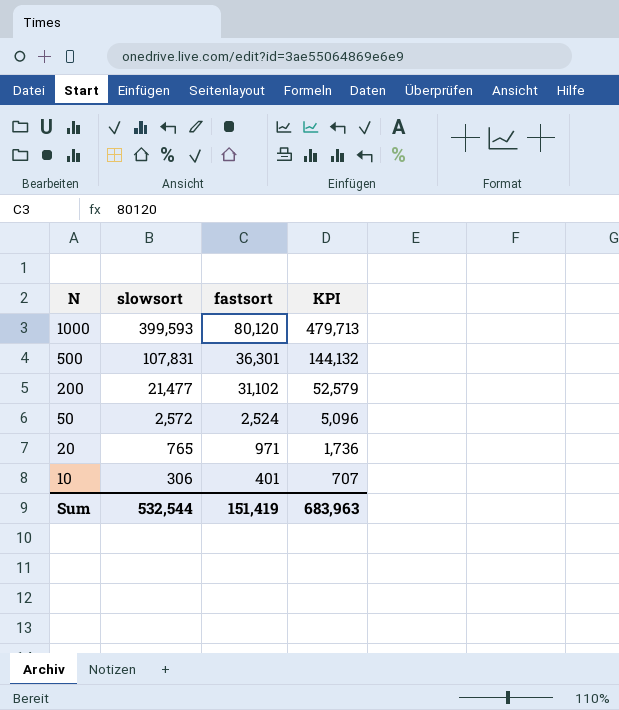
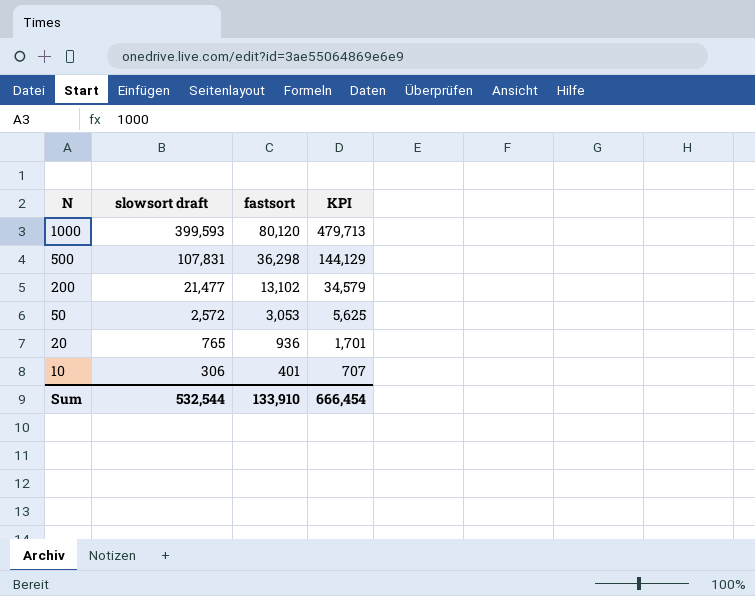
column name: slowsort -> slowsort draft
500 | fastsort: 36,301 -> 36,298
500 | KPI: 144,132 -> 144,129
200 | fastsort: 31,102 -> 13,102
200 | KPI: 52,579 -> 34,579
50 | fastsort: 2,524 -> 3,053
50 | KPI: 5,096 -> 5,625
20 | fastsort: 971 -> 936
20 | KPI: 1,736 -> 1,701
Sum | fastsort: 151,419 -> 133,910
Sum | KPI: 683,963 -> 666,454

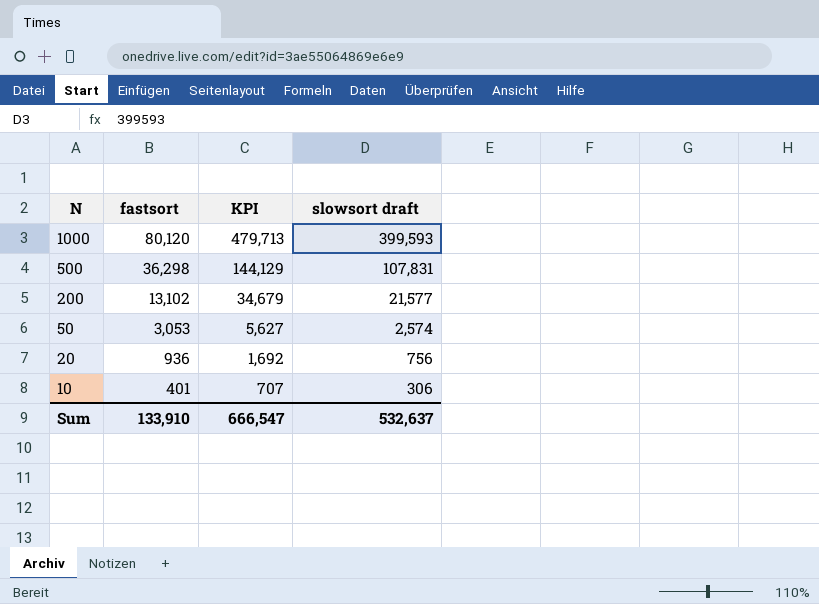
column slowsort draft | position: 2 -> 4
200 | KPI: 34,579 -> 34,679
200 | slowsort draft: 21,477 -> 21,577
50 | KPI: 5,625 -> 5,627
50 | slowsort draft: 2,572 -> 2,574
20 | KPI: 1,701 -> 1,692
20 | slowsort draft: 765 -> 756
Sum | KPI: 666,454 -> 666,547
Sum | slowsort draft: 532,544 -> 532,637

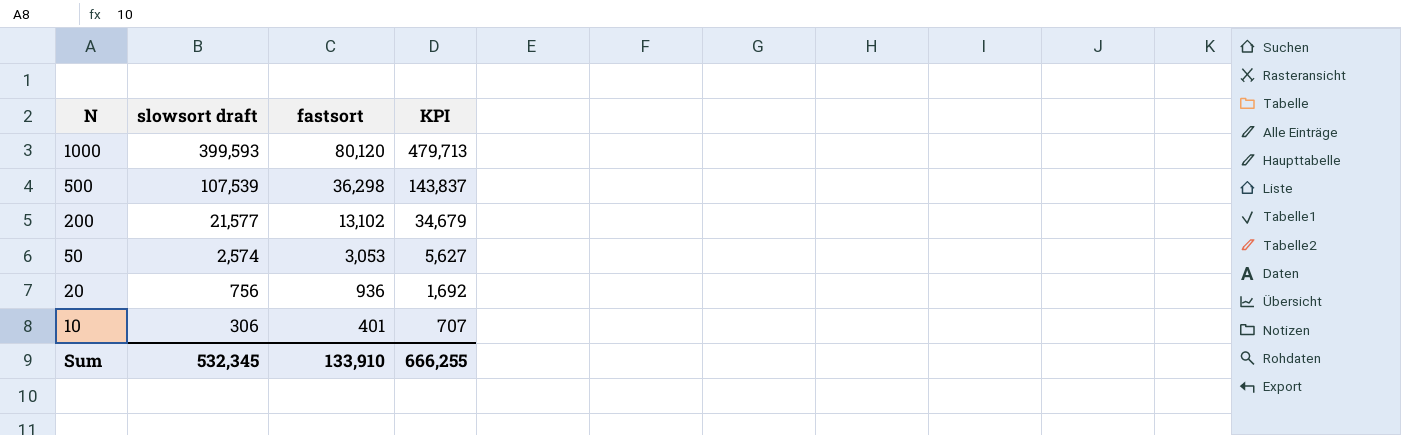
column slowsort draft | position: 4 -> 2
500 | slowsort draft: 107,831 -> 107,539
500 | KPI: 144,129 -> 143,837
Sum | slowsort draft: 532,637 -> 532,345
Sum | KPI: 666,547 -> 666,255

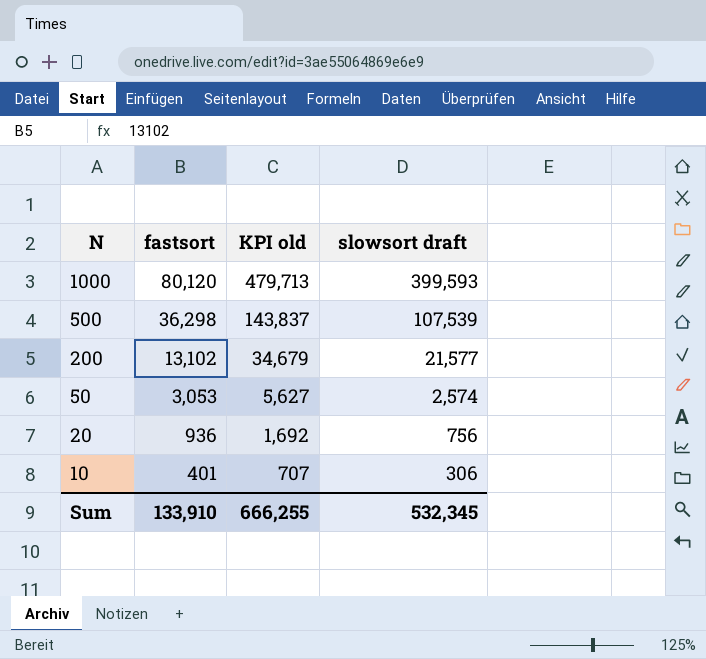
column name: KPI -> KPI old
column slowsort draft | position: 2 -> 4

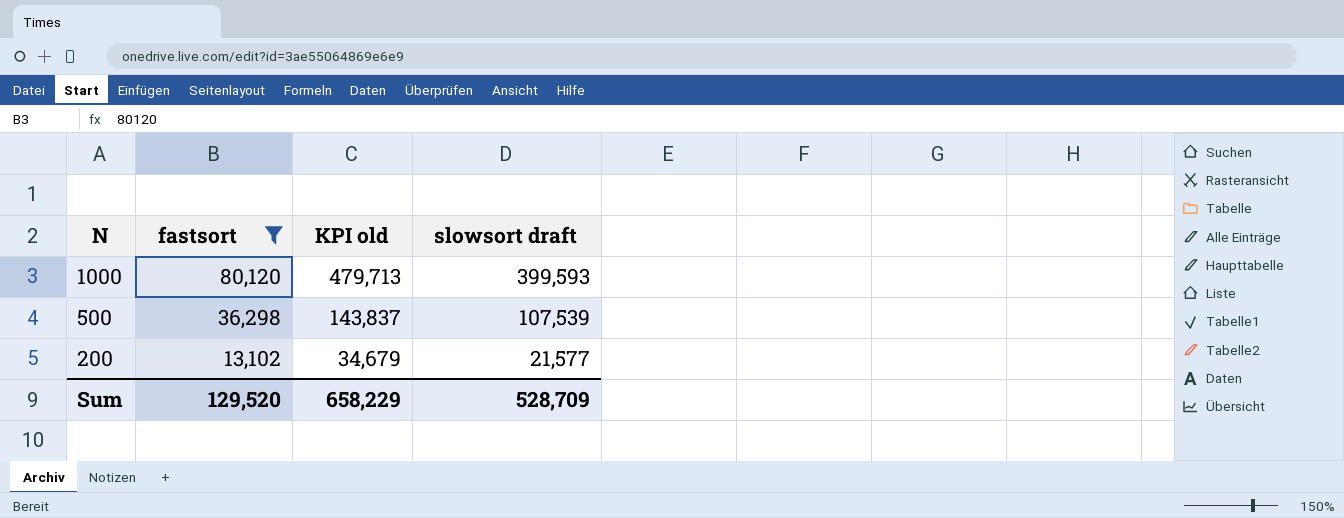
filter: none -> fastsort >= 13,102
Sum | fastsort: 133,910 -> 129,520
Sum | KPI old: 666,255 -> 658,229
Sum | slowsort draft: 532,345 -> 528,709

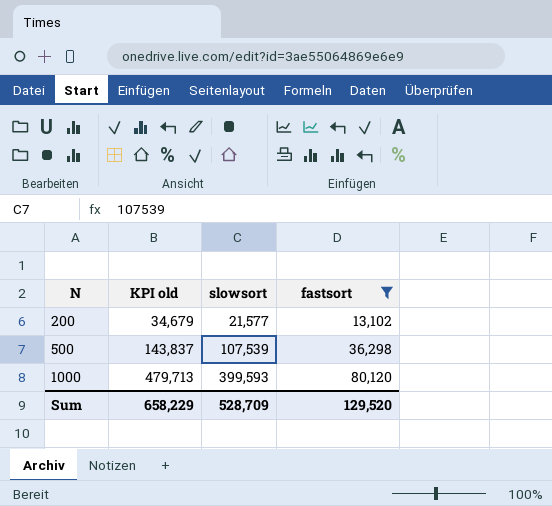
row order: N descending -> N ascending
column name: slowsort draft -> slowsort
column fastsort | position: 2 -> 4

